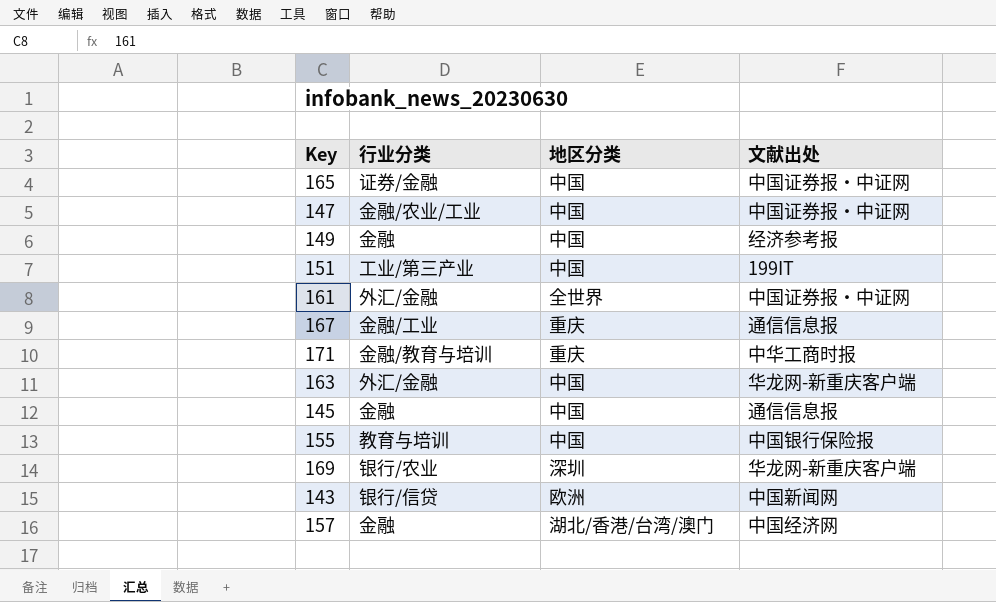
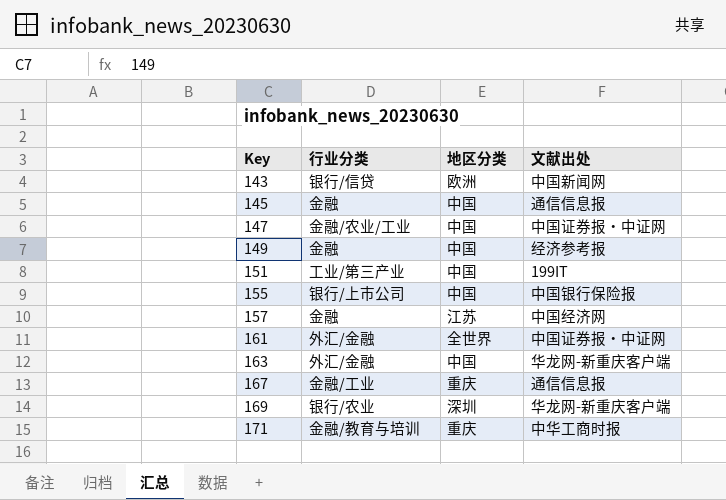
row order: none -> Key ascending
row 165: 证券/金融 | 中国 | 中国证券报・中证网 -> none
155 | 行业分类: 教育与培训 -> 银行/上市公司
157 | 地区分类: 湖北/香港/台湾/澳门 -> 江苏

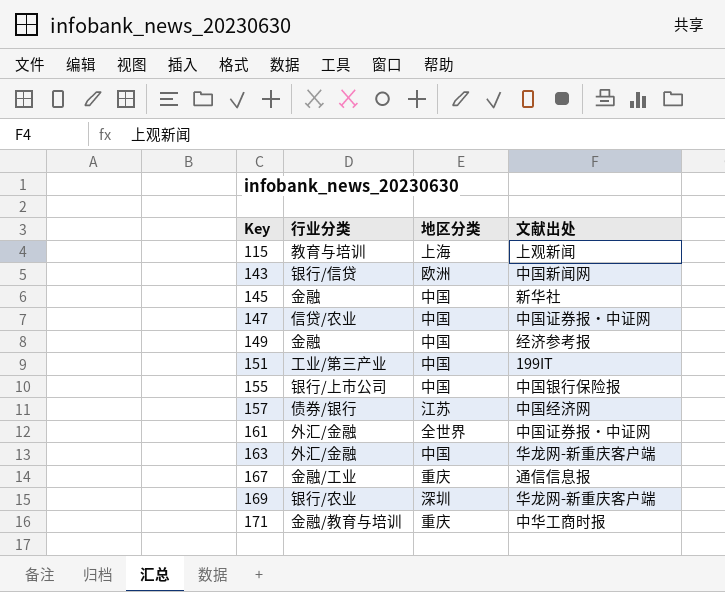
row 115: none -> 教育与培训 | 上海 | 上观新闻
145 | 文献出处: 通信信息报 -> 新华社
147 | 行业分类: 金融/农业/工业 -> 信贷/农业
157 | 行业分类: 金融 -> 债券/银行

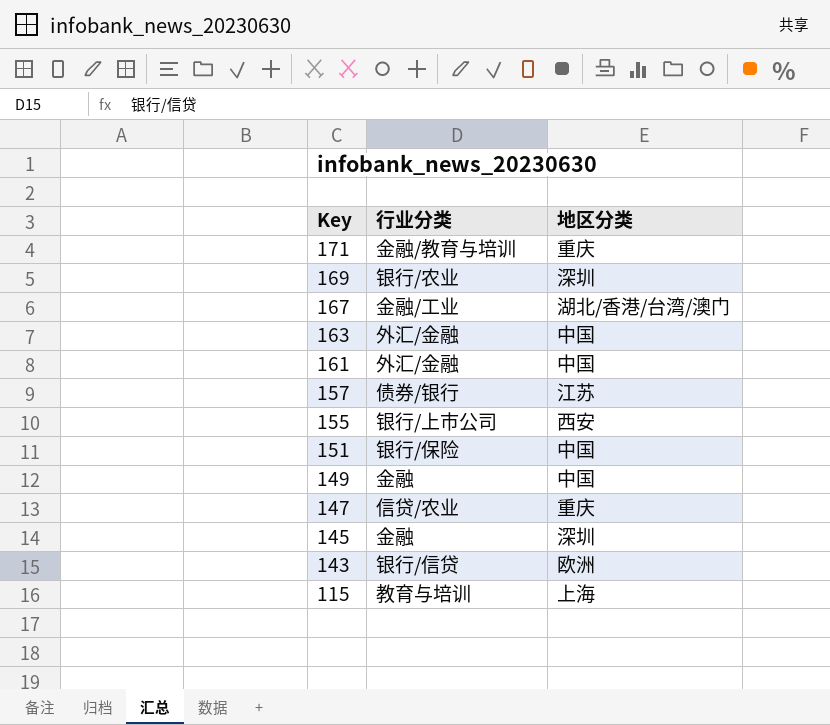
row order: Key ascending -> Key descending
column 文献出处 | position: 4 -> none
167 | 地区分类: 重庆 -> 湖北/香港/台湾/澳门
161 | 地区分类: 全世界 -> 中国
155 | 地区分类: 中国 -> 西安
151 | 行业分类: 工业/第三产业 -> 银行/保险
147 | 地区分类: 中国 -> 重庆
145 | 地区分类: 中国 -> 深圳

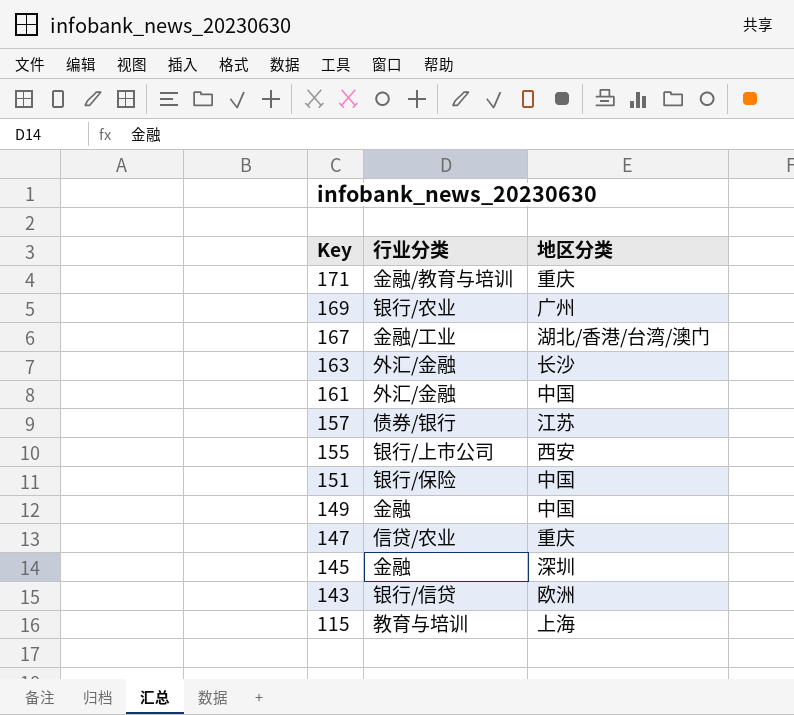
169 | 地区分类: 深圳 -> 广州
163 | 地区分类: 中国 -> 长沙

